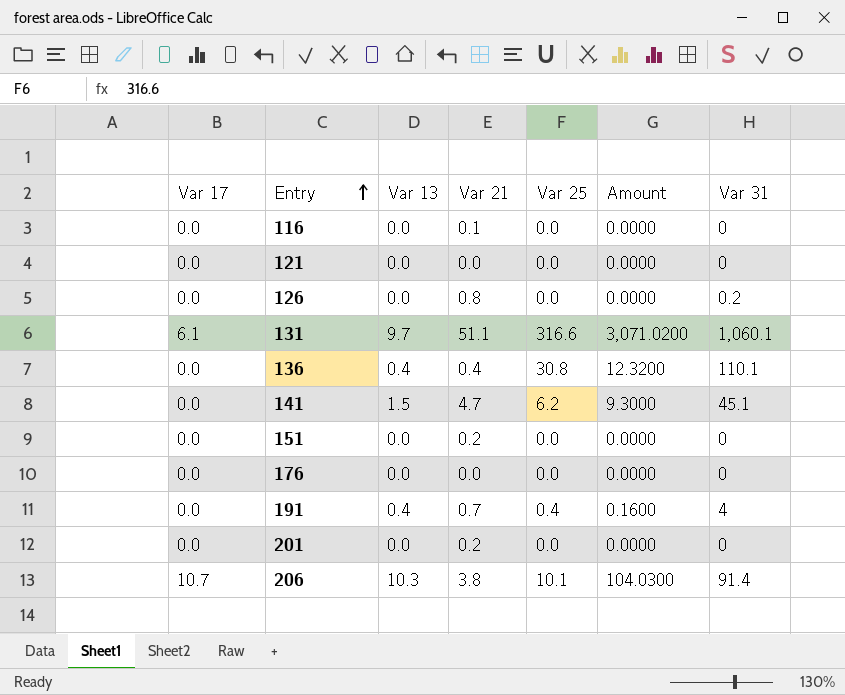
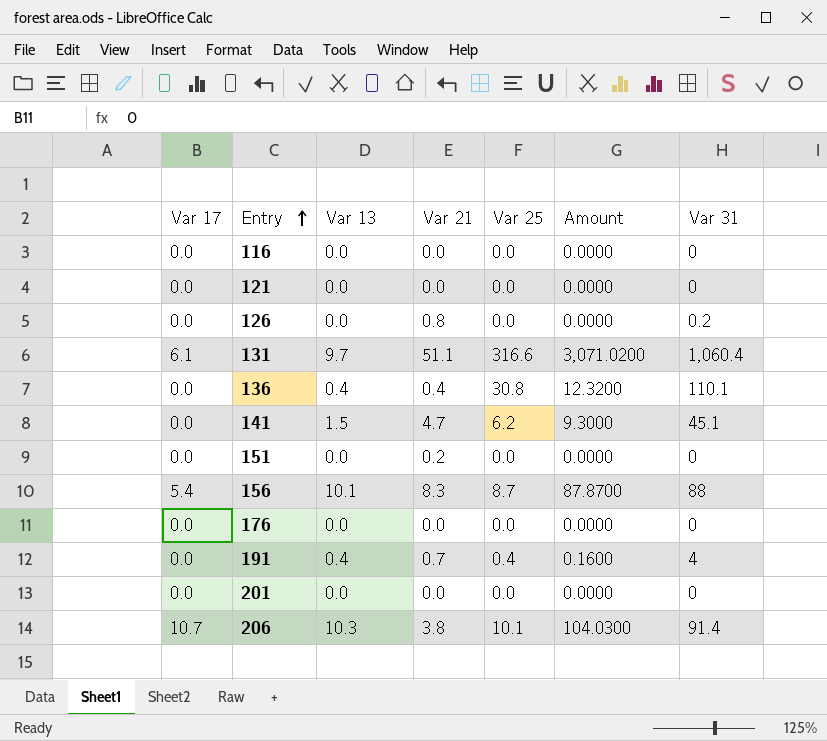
116 | Var 21: 0.1 -> 0.0
131 | Var 31: 1,060.1 -> 1,060.4
row 156: none -> 5.4 | 10.1 | 8.3 | 8.7 | 87.8700 | 88
201 | Var 21: 0.2 -> 0.0

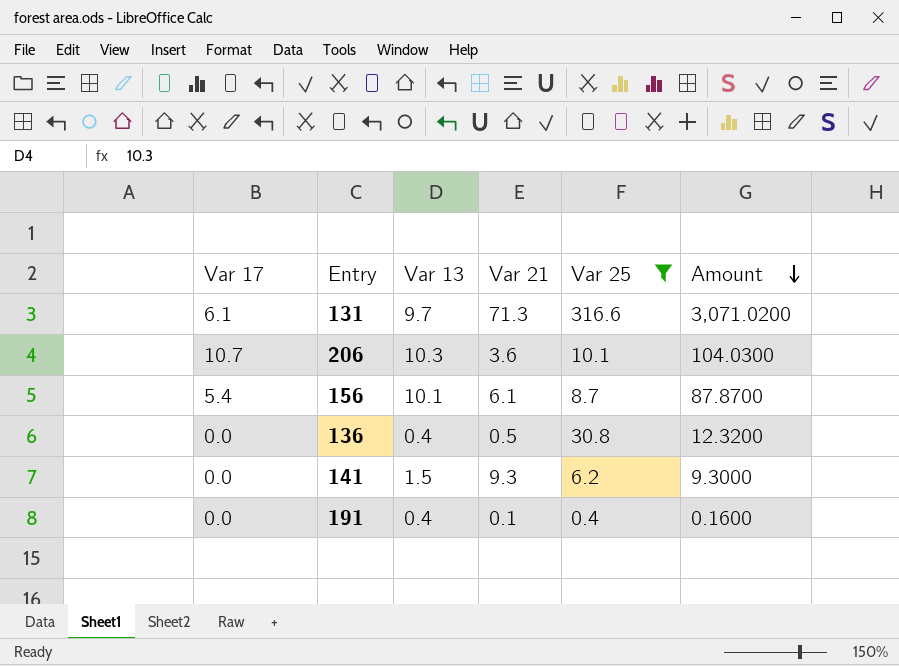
filter: none -> Var 25 != 0.0
row order: Entry ascending -> Amount descending
column Var 31 | position: 7 -> none
131 | Var 21: 51.1 -> 71.3
206 | Var 21: 3.8 -> 3.6
156 | Var 21: 8.3 -> 6.1
136 | Var 21: 0.4 -> 0.5
141 | Var 21: 4.7 -> 9.3
191 | Var 21: 0.7 -> 0.1

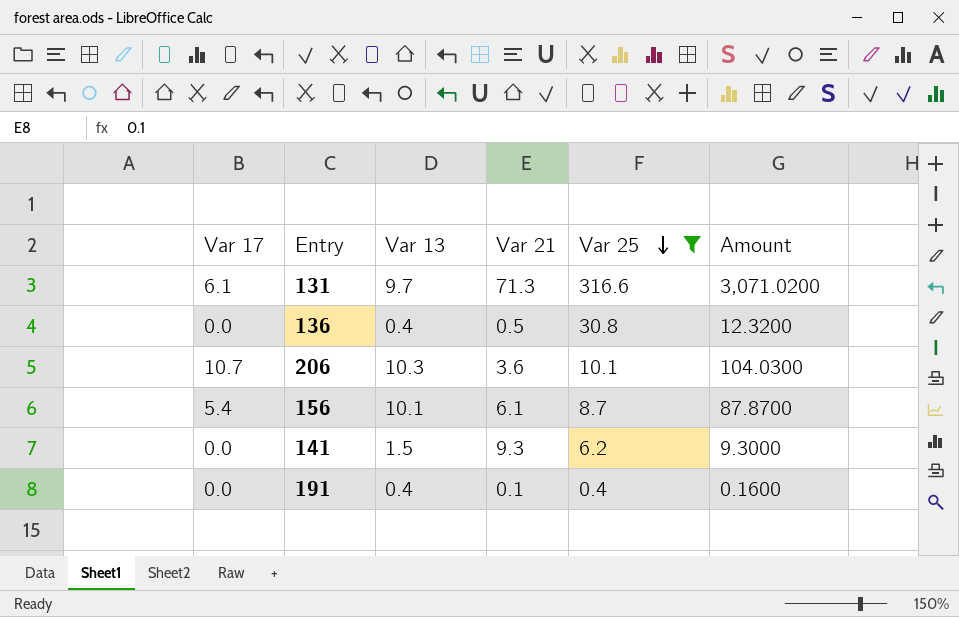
row order: Amount descending -> Var 25 descending

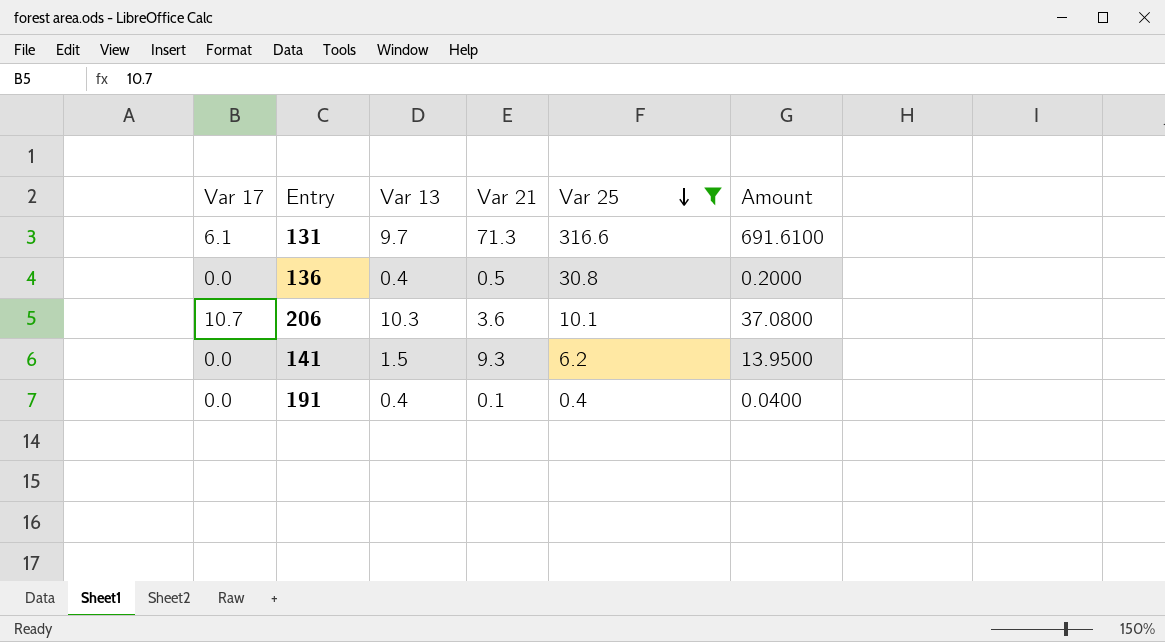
column Amount | formula: [Var 13] * [Var 25] -> [Var 13] * [Var 21]
row 156: 5.4 | 10.1 | 6.1 | 8.7 | 87.8700 -> none

